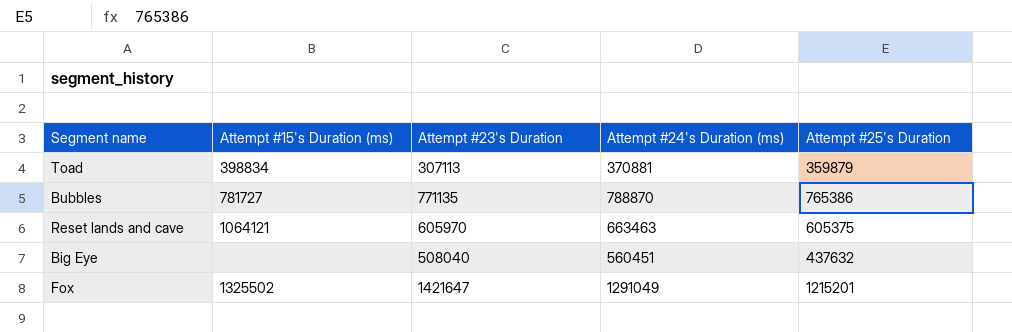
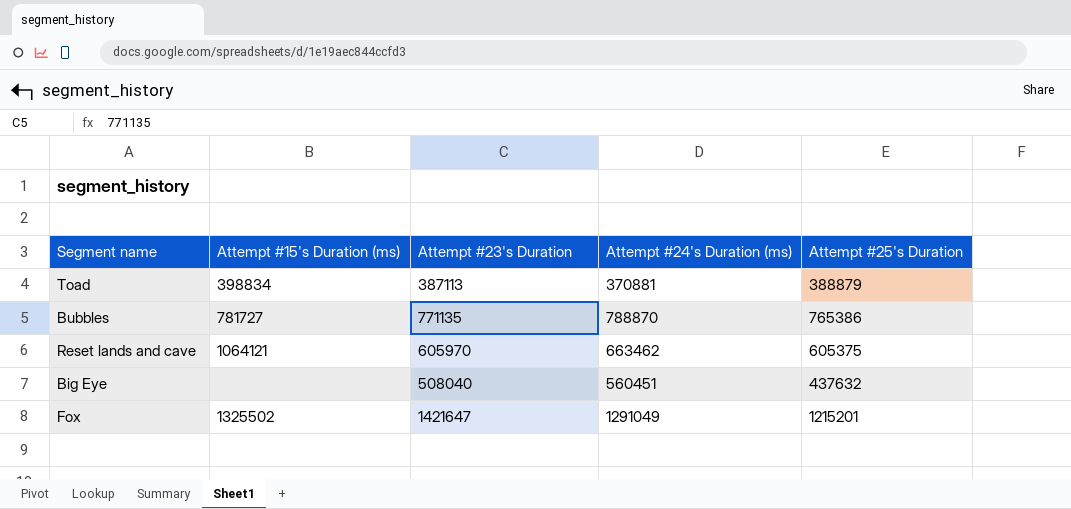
Toad | Attempt #23's Duration: 307113 -> 387113
Toad | Attempt #25's Duration: 359879 -> 388879
Reset lands and cave | Attempt #24's Duration (ms): 663463 -> 663462

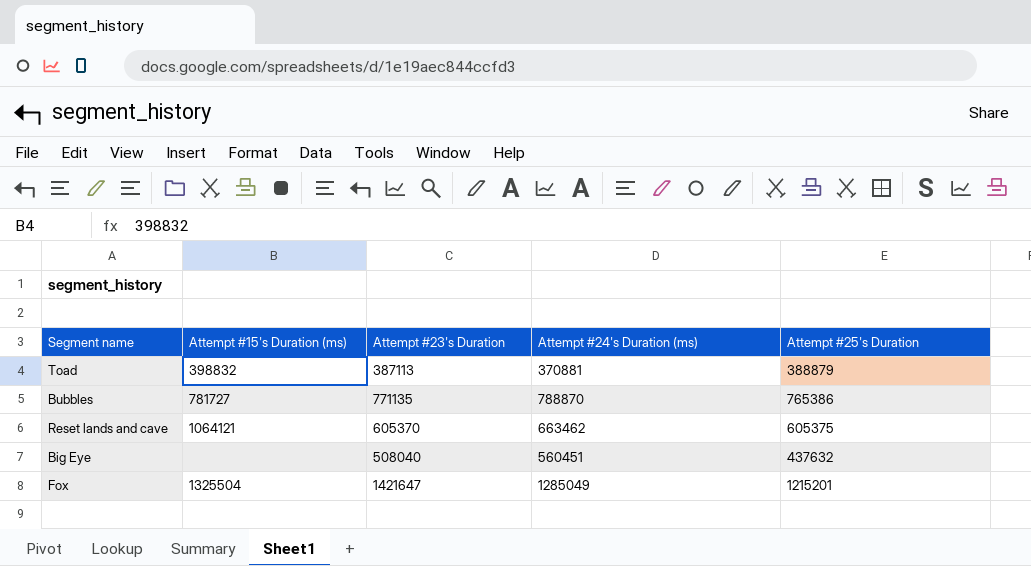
Toad | Attempt #15's Duration (ms): 398834 -> 398832
Reset lands and cave | Attempt #23's Duration: 605970 -> 605370
Fox | Attempt #15's Duration (ms): 1325502 -> 1325504
Fox | Attempt #24's Duration (ms): 1291049 -> 1285049

